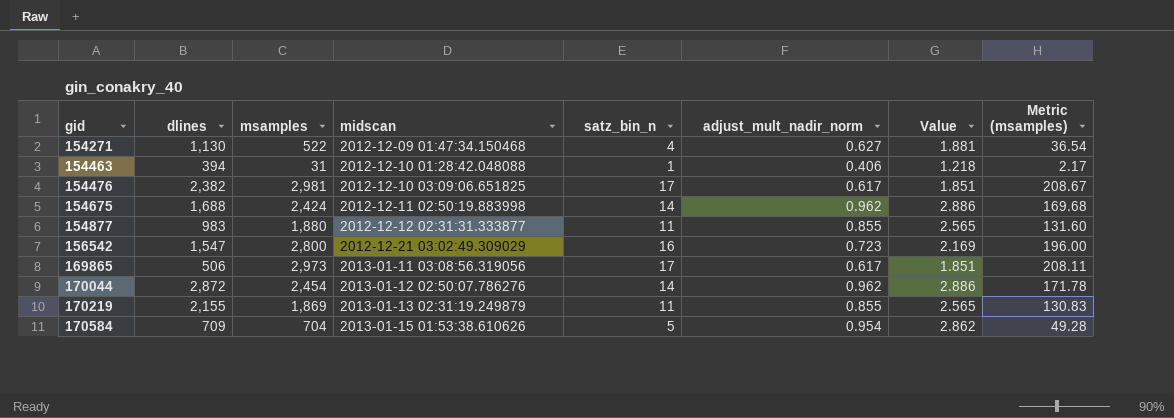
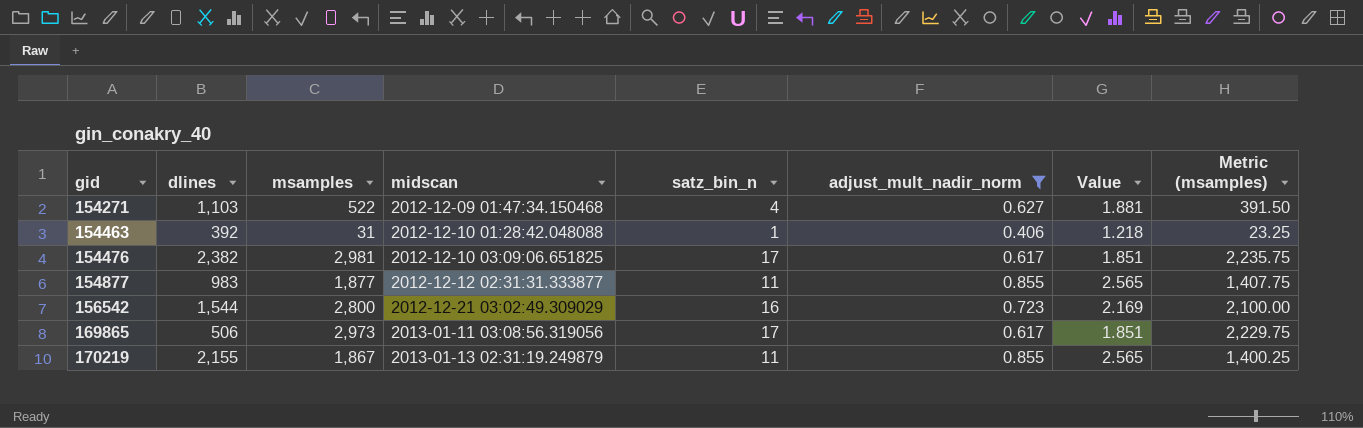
filter: none -> adjust_mult_nadir_norm <= 0.855
column Metric (msamples) | formula: [msamples] * 0.07 -> [msamples] * 0.75
154271 | dlines: 1,130 -> 1,103
154463 | dlines: 394 -> 392
154877 | msamples: 1,880 -> 1,877
156542 | dlines: 1,547 -> 1,544
170219 | msamples: 1,869 -> 1,867

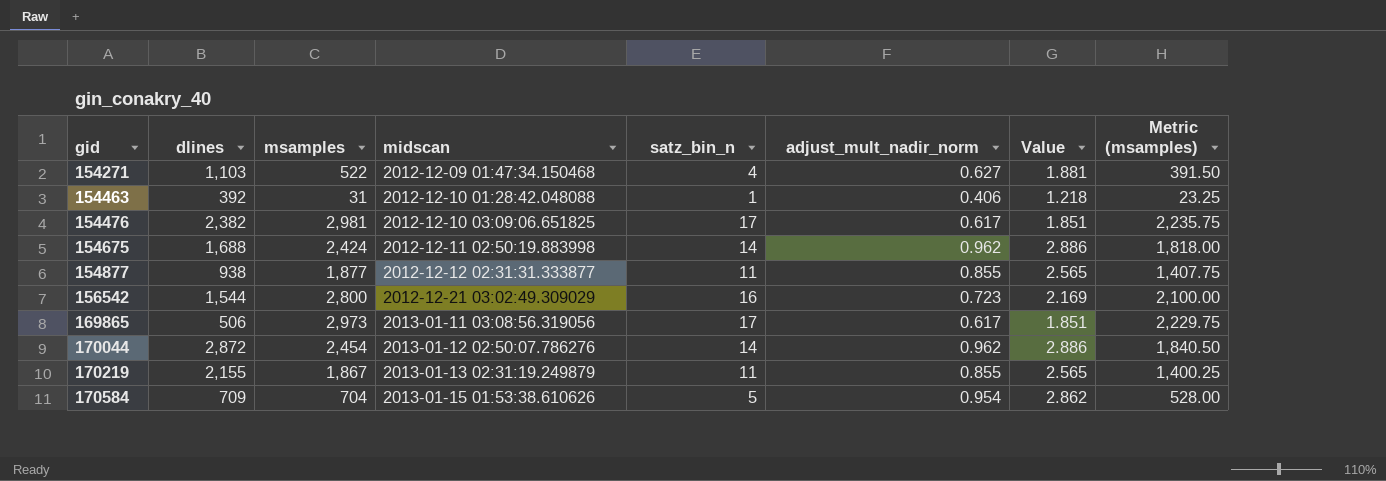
filter: adjust_mult_nadir_norm <= 0.855 -> none
154877 | dlines: 983 -> 938

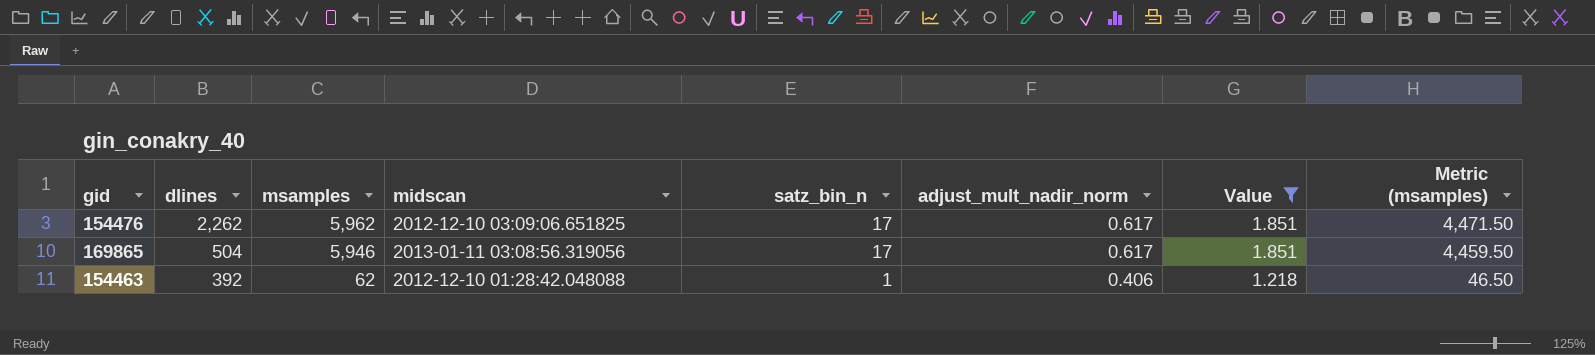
filter: none -> Value <= 1.851
row order: gid ascending -> dlines descending
154476 | dlines: 2,382 -> 2,262
154476 | msamples: 2,981 -> 5,962
154476 | Metric (msamples): 2,235.75 -> 4,471.50
169865 | dlines: 506 -> 504
169865 | msamples: 2,973 -> 5,946
169865 | Metric (msamples): 2,229.75 -> 4,459.50
154463 | msamples: 31 -> 62
154463 | Metric (msamples): 23.25 -> 46.50

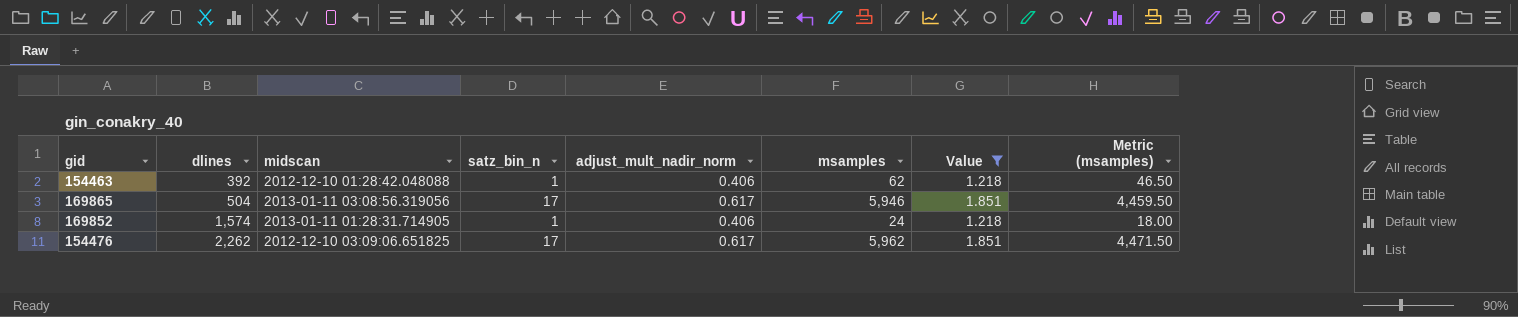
row order: dlines descending -> dlines ascending
column msamples | position: 3 -> 6
row 169852: none -> 1,574 | 2013-01-11 01:28:31.714905 | 1 | 0.406 | 24 | 1.218 | 18.00

